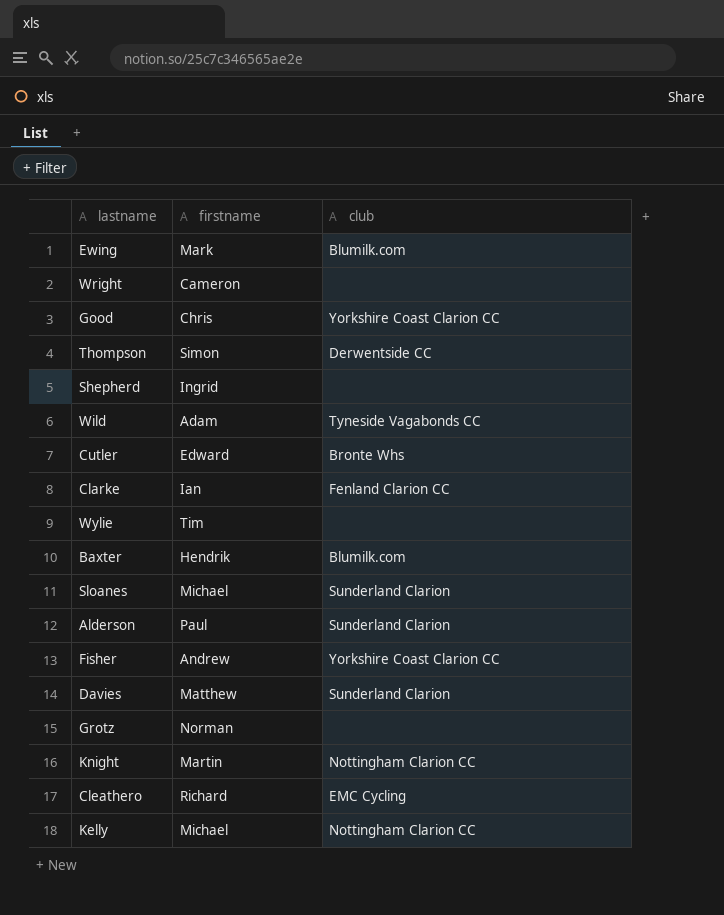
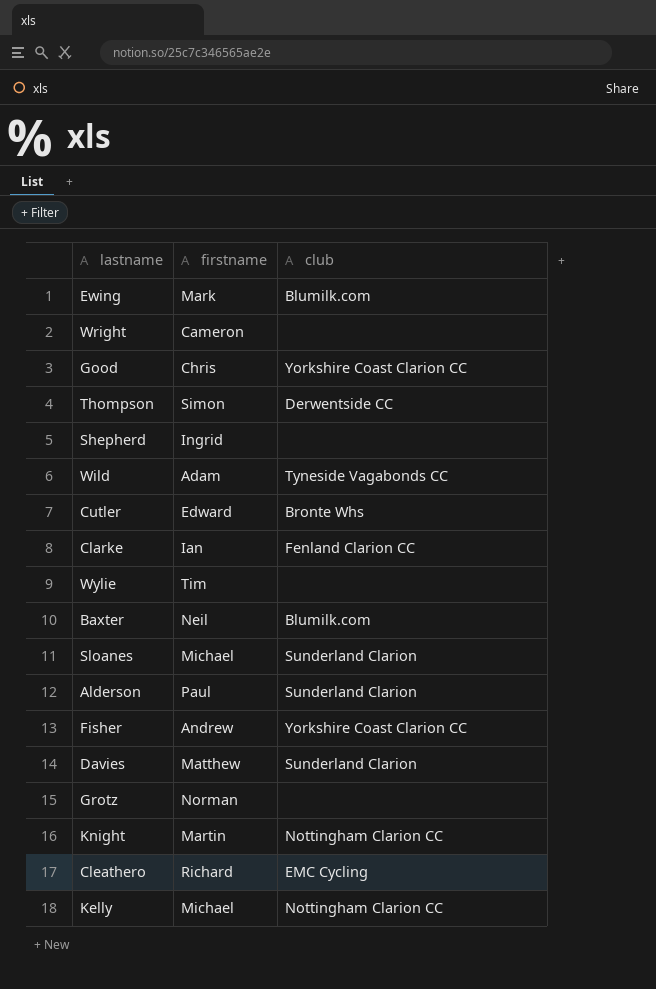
Baxter | firstname: Hendrik -> Neil

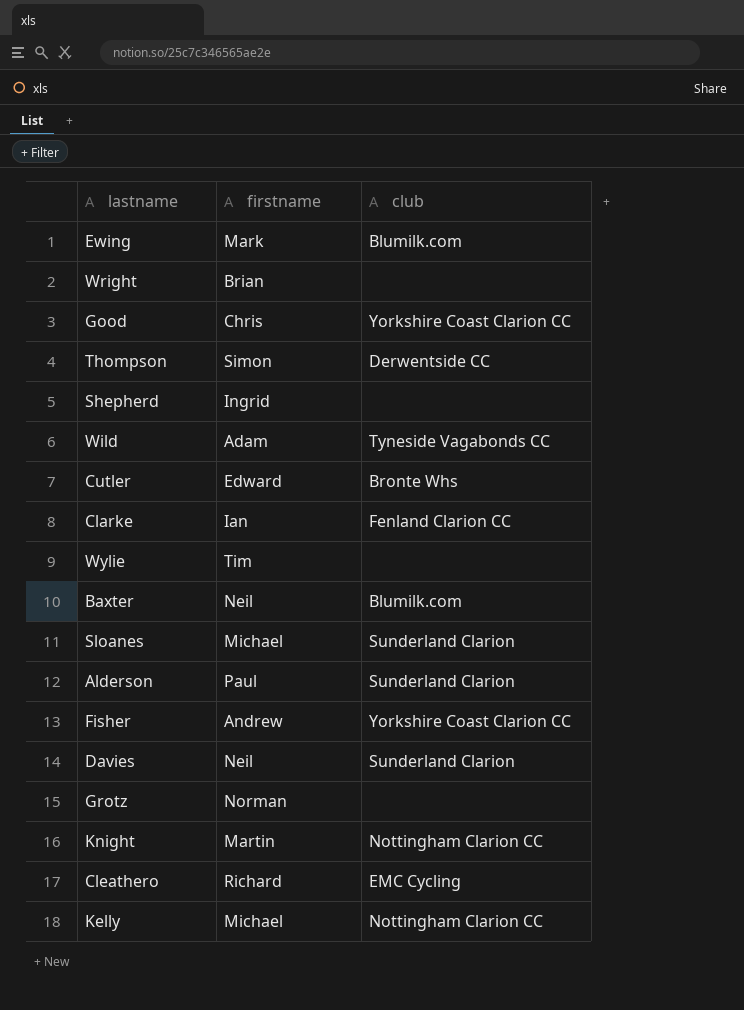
Wright | firstname: Cameron -> Brian
Davies | firstname: Matthew -> Neil

